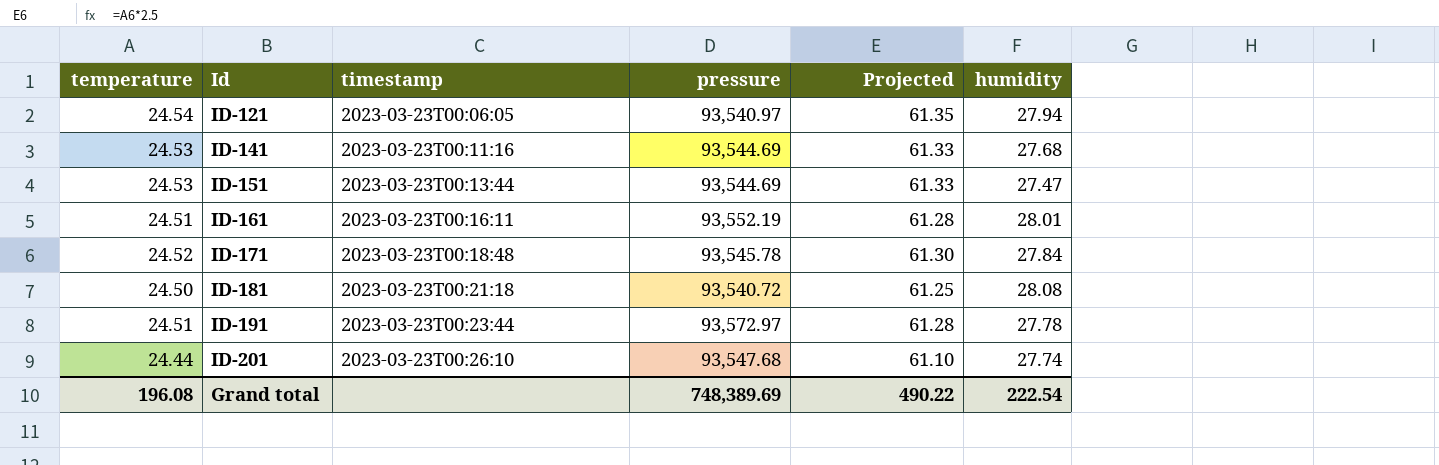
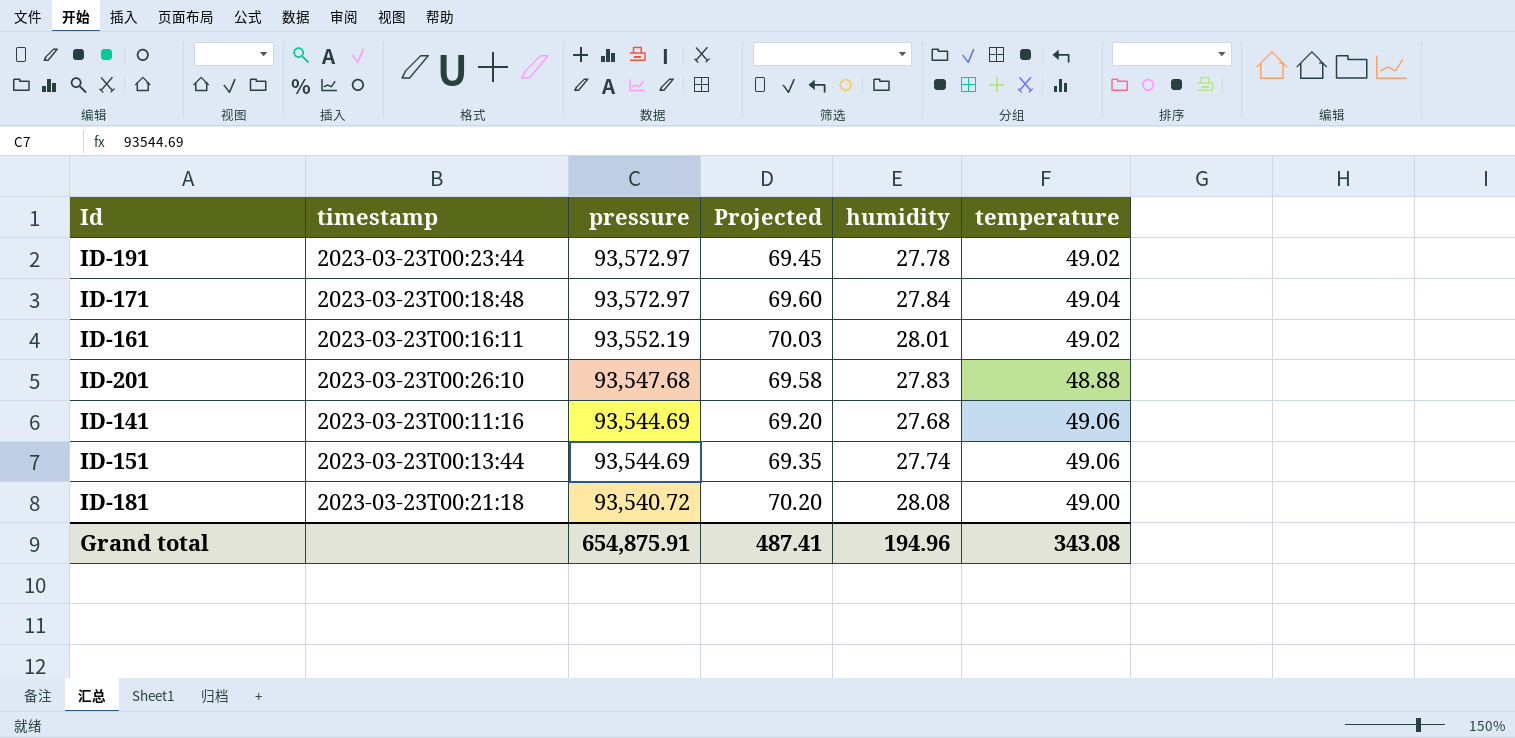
row order: Id ascending -> pressure descending
column Projected | formula: [temperature] * 2.5 -> [humidity] * 2.5
column temperature | position: 1 -> 6
row ID-121: 24.54 | 2023-03-23T00:06:05 | 93,540.97 | 61.35 | 27.94 -> none
ID-191 | temperature: 24.51 -> 49.02
ID-171 | pressure: 93,545.78 -> 93,572.97
ID-171 | temperature: 24.52 -> 49.04
ID-161 | temperature: 24.51 -> 49.02
ID-201 | humidity: 27.74 -> 27.83
ID-201 | temperature: 24.44 -> 48.88
ID-141 | temperature: 24.53 -> 49.06
ID-151 | humidity: 27.47 -> 27.74
ID-151 | temperature: 24.53 -> 49.06
ID-181 | temperature: 24.50 -> 49.00
Grand total | pressure: 748,389.69 -> 654,875.91
Grand total | Projected: 490.22 -> 487.41
Grand total | humidity: 222.54 -> 194.96
Grand total | temperature: 196.08 -> 343.08

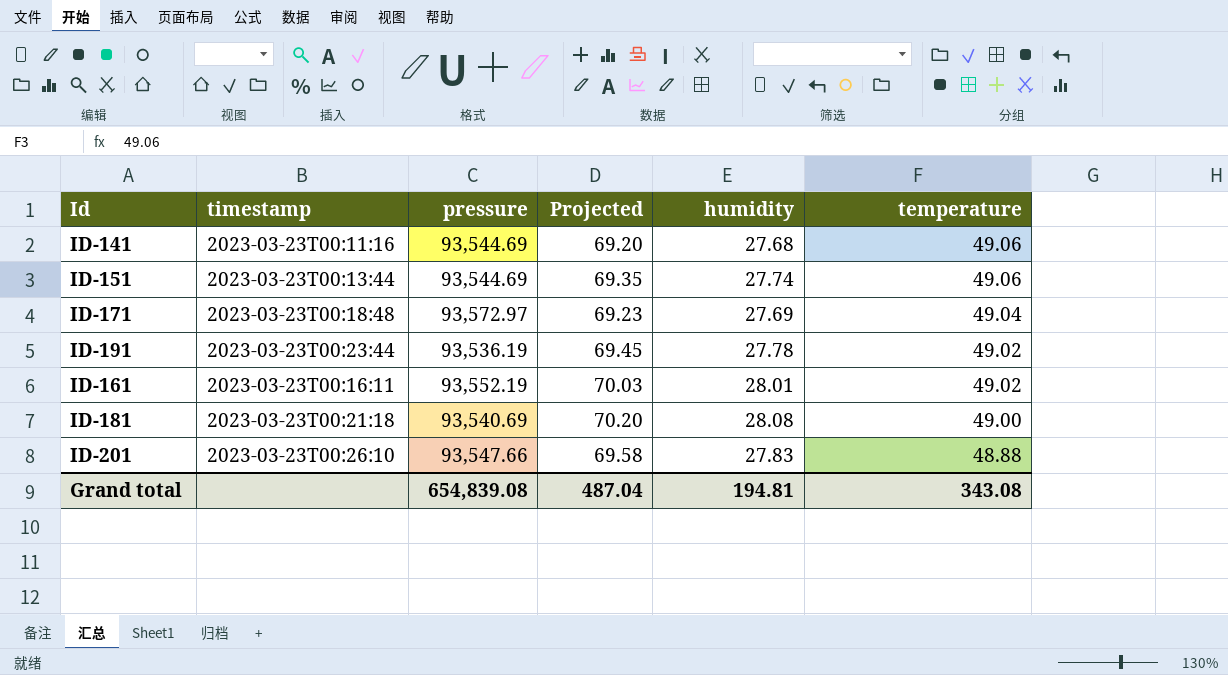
row order: pressure descending -> temperature descending
ID-171 | Projected: 69.60 -> 69.23
ID-171 | humidity: 27.84 -> 27.69
ID-191 | pressure: 93,572.97 -> 93,536.19
ID-181 | pressure: 93,540.72 -> 93,540.69
ID-201 | pressure: 93,547.68 -> 93,547.66
Grand total | pressure: 654,875.91 -> 654,839.08
Grand total | Projected: 487.41 -> 487.04
Grand total | humidity: 194.96 -> 194.81

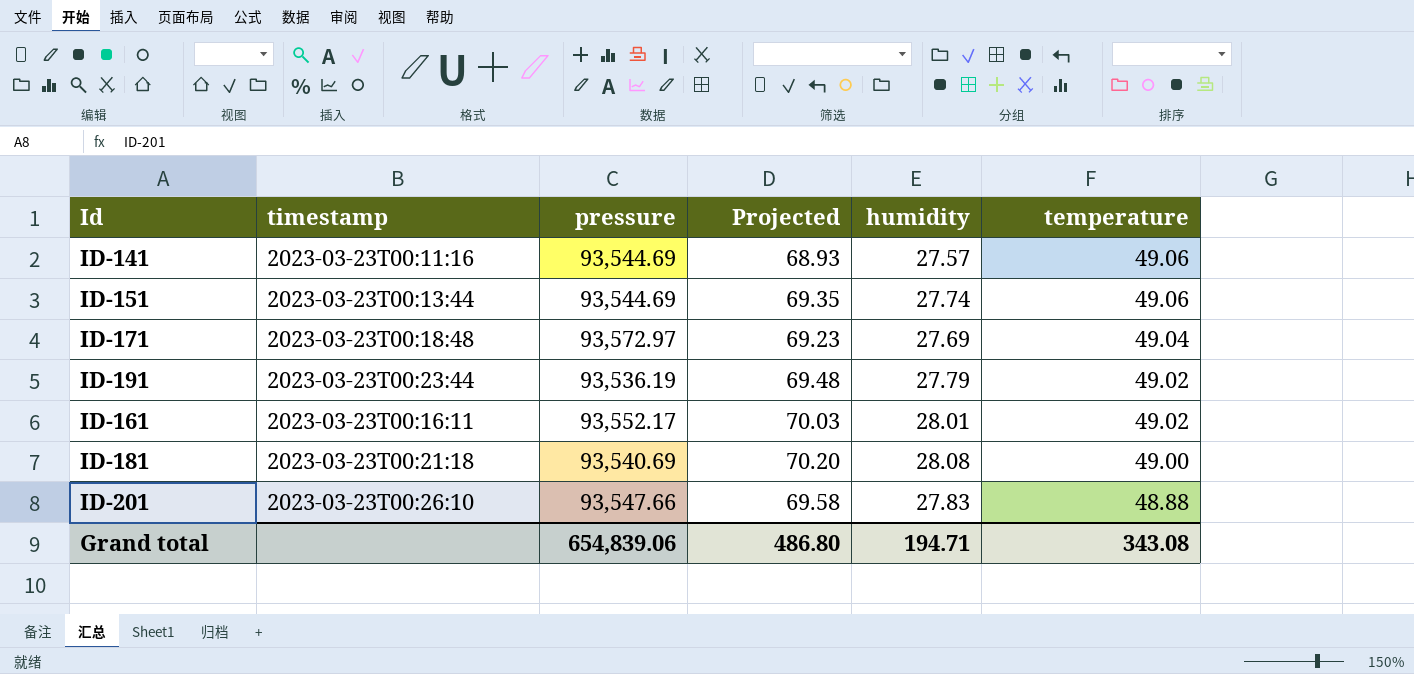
ID-141 | Projected: 69.20 -> 68.93
ID-141 | humidity: 27.68 -> 27.57
ID-191 | Projected: 69.45 -> 69.48
ID-191 | humidity: 27.78 -> 27.79
ID-161 | pressure: 93,552.19 -> 93,552.17
Grand total | pressure: 654,839.08 -> 654,839.06
Grand total | Projected: 487.04 -> 486.80
Grand total | humidity: 194.81 -> 194.71

